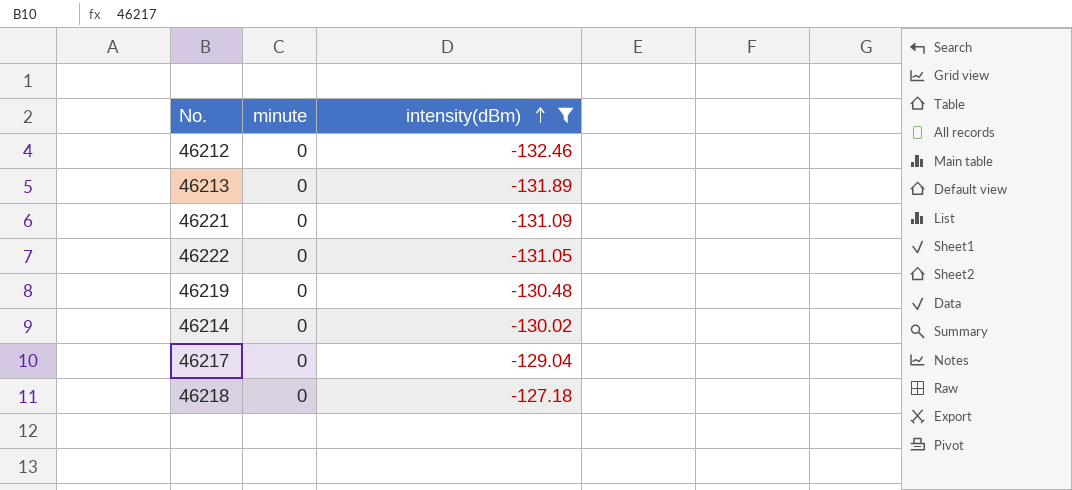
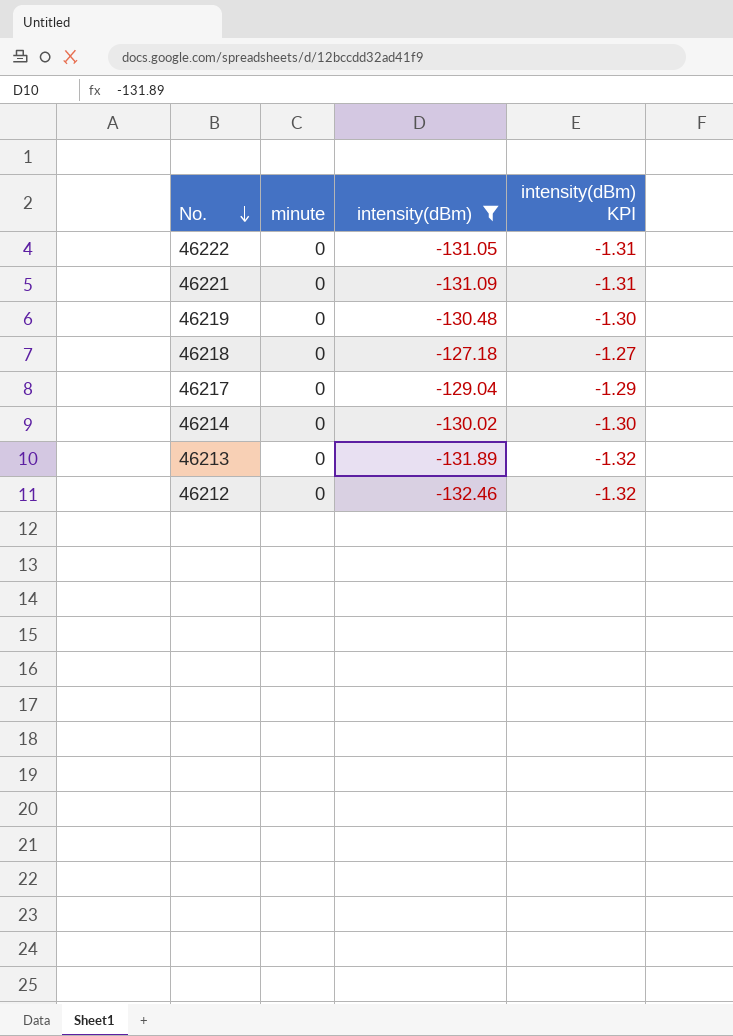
row order: intensity(dBm) ascending -> No. descending
column intensity(dBm) KPI | formula: none -> [intensity(dBm)] * 0.01

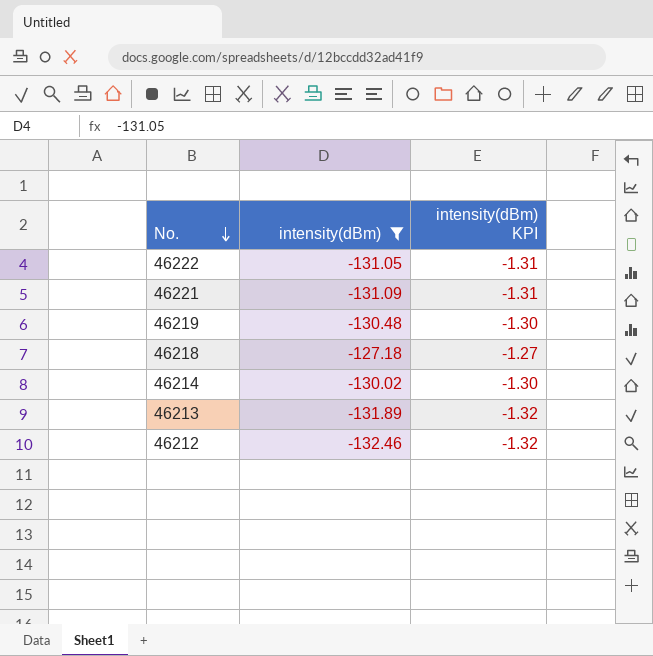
column minute | position: 2 -> none
row 46217: 0 | -129.04 | -1.29 -> none

